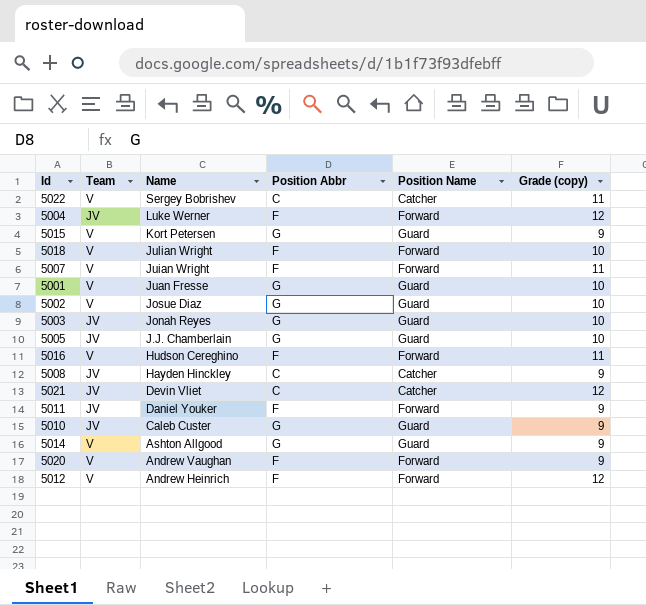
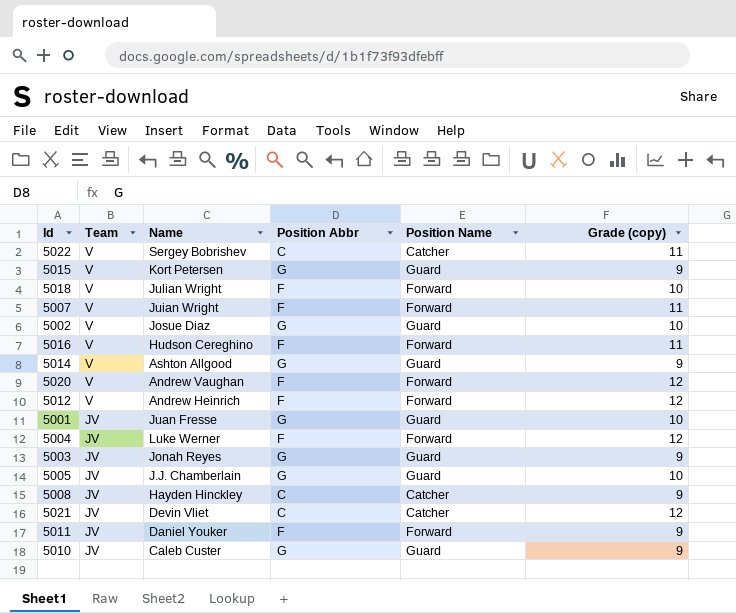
row order: Name descending -> Team descending
5020 | Grade (copy): 9 -> 12
5001 | Team: V -> JV
5003 | Grade (copy): 10 -> 9

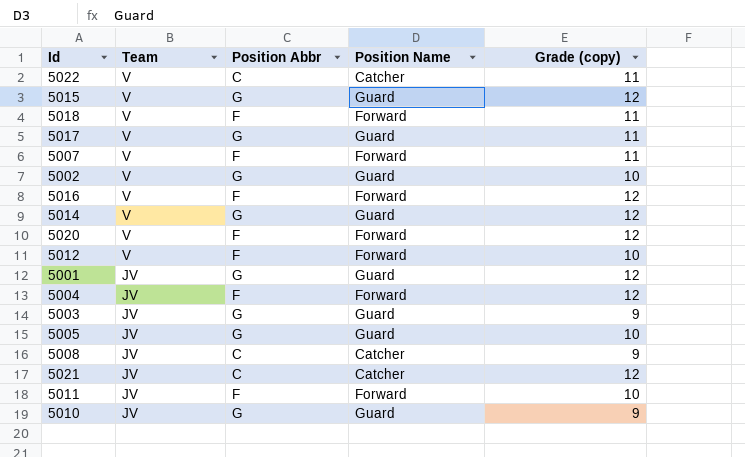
column Name | position: 3 -> none
5015 | Grade (copy): 9 -> 12
5018 | Grade (copy): 10 -> 11
row 5017: none -> V | G | Guard | 11
5016 | Grade (copy): 11 -> 12
5014 | Grade (copy): 9 -> 12
5012 | Grade (copy): 12 -> 10
5001 | Grade (copy): 10 -> 12
5011 | Grade (copy): 9 -> 10

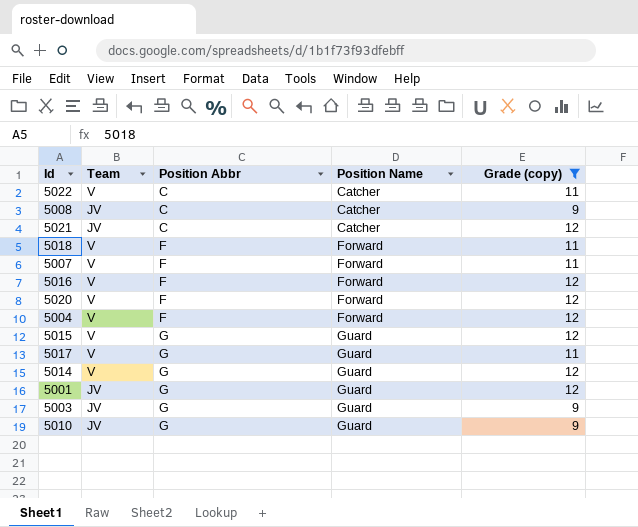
filter: none -> Grade (copy) != 10
row order: Team descending -> Position Abbr ascending
5004 | Team: JV -> V

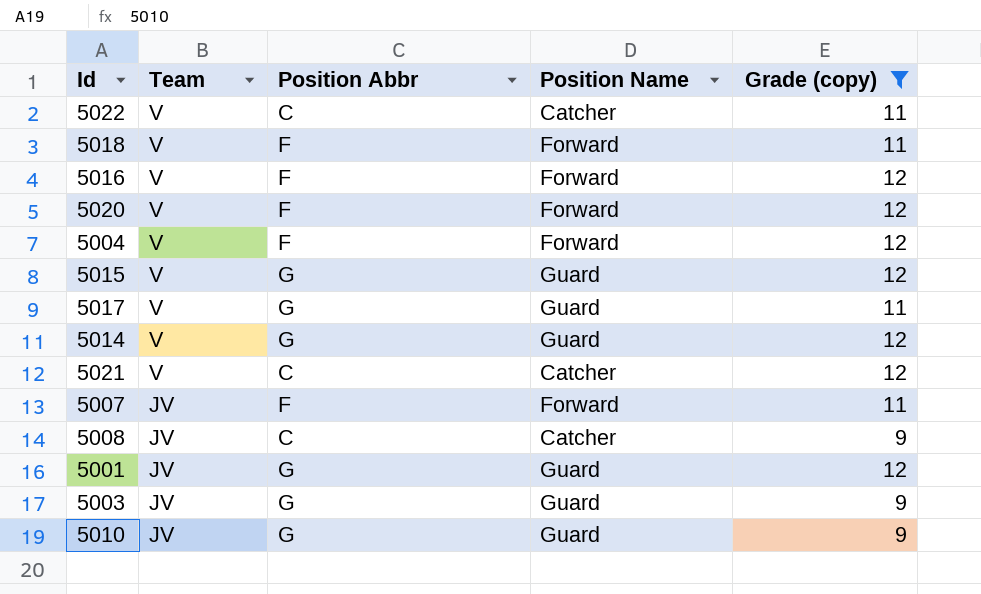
row order: Position Abbr ascending -> Team descending
5021 | Team: JV -> V
5007 | Team: V -> JV

